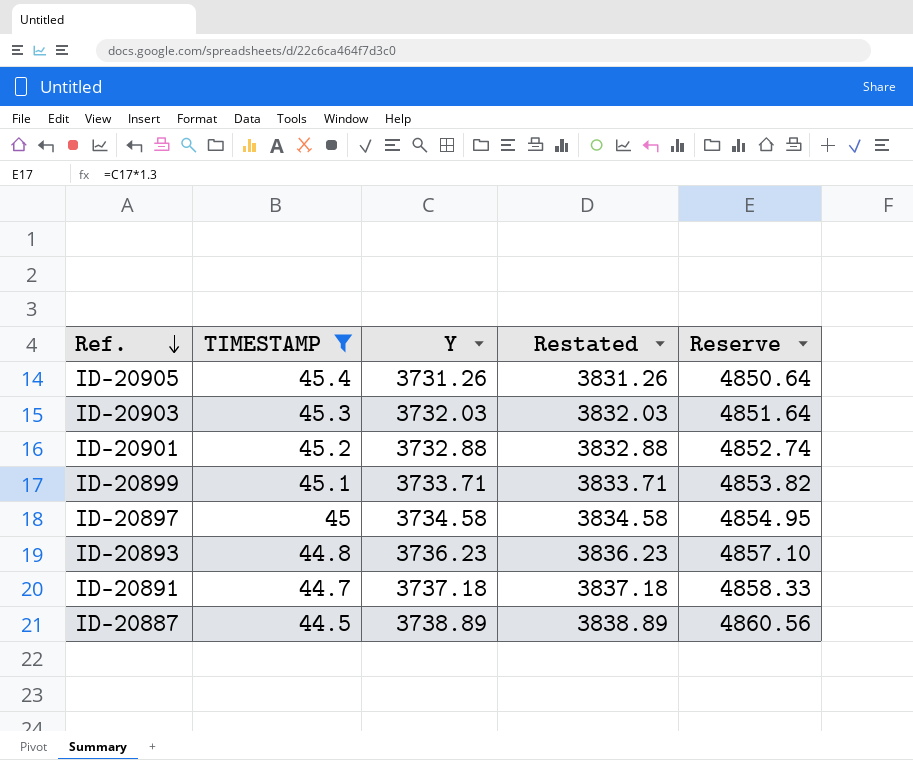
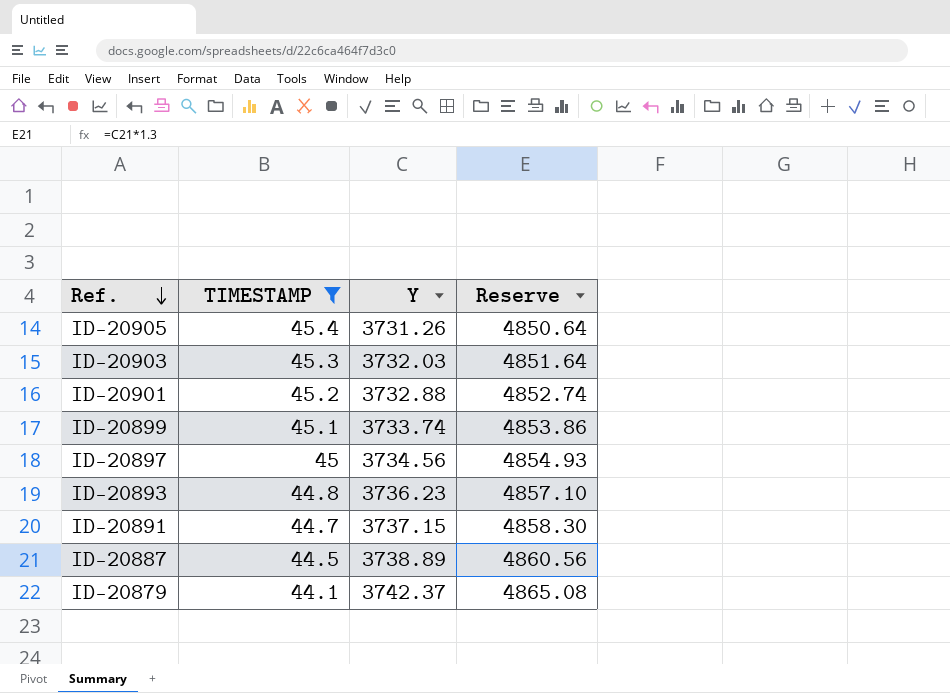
column Restated | formula: [Y] + 100 -> none
ID-20899 | Y: 3733.71 -> 3733.74
ID-20899 | Reserve: 4853.82 -> 4853.86
ID-20897 | Y: 3734.58 -> 3734.56
ID-20897 | Reserve: 4854.95 -> 4854.93
ID-20891 | Y: 3737.18 -> 3737.15
ID-20891 | Reserve: 4858.33 -> 4858.30
row ID-20879: none -> 44.1 | 3742.37 | 4865.08

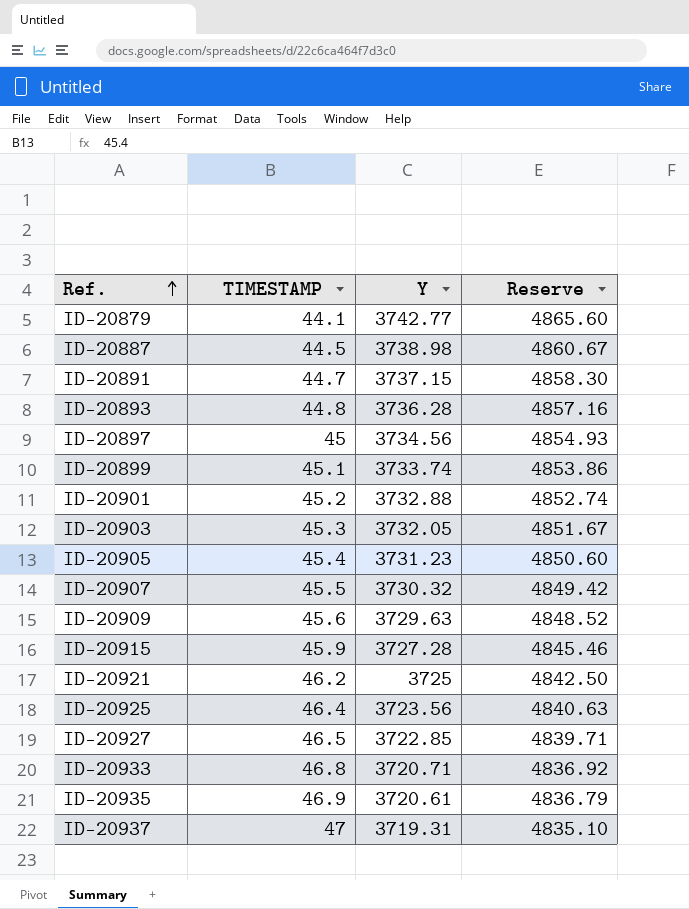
filter: TIMESTAMP <= 45.4 -> none
row order: Ref. descending -> Ref. ascending
ID-20879 | Y: 3742.37 -> 3742.77
ID-20879 | Reserve: 4865.08 -> 4865.60
ID-20887 | Y: 3738.89 -> 3738.98
ID-20887 | Reserve: 4860.56 -> 4860.67
ID-20893 | Y: 3736.23 -> 3736.28
ID-20893 | Reserve: 4857.10 -> 4857.16
ID-20903 | Y: 3732.03 -> 3732.05
ID-20903 | Reserve: 4851.64 -> 4851.67
ID-20905 | Y: 3731.26 -> 3731.23
ID-20905 | Reserve: 4850.64 -> 4850.60

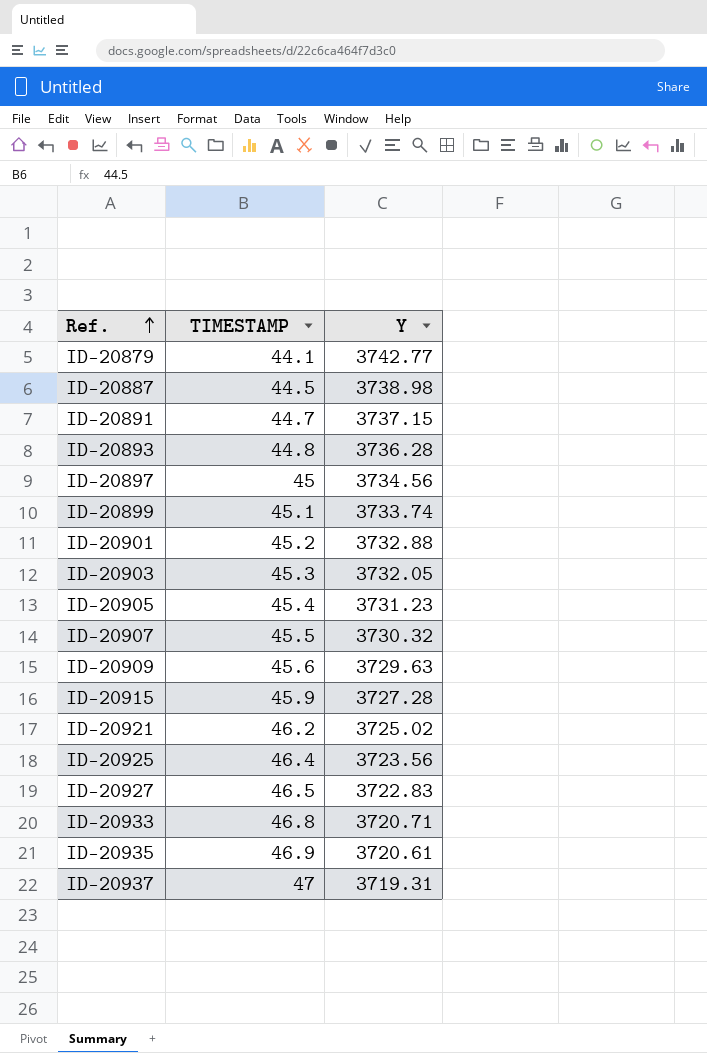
column Reserve | formula: [Y] * 1.3 -> none
ID-20921 | Y: 3725 -> 3725.02
ID-20927 | Y: 3722.85 -> 3722.83

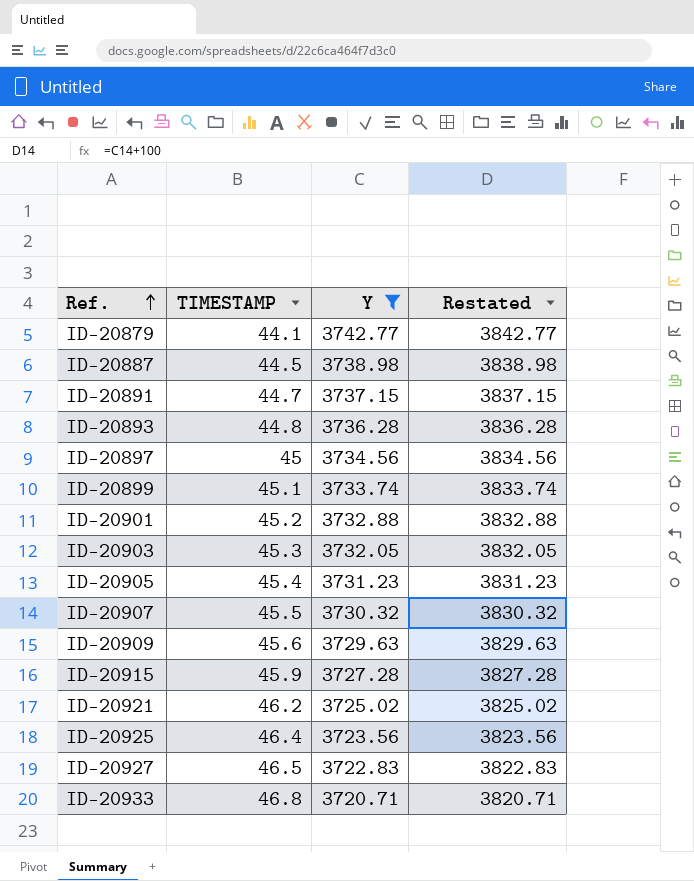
filter: none -> Y >= 3720.71
column Restated | formula: none -> [Y] + 100

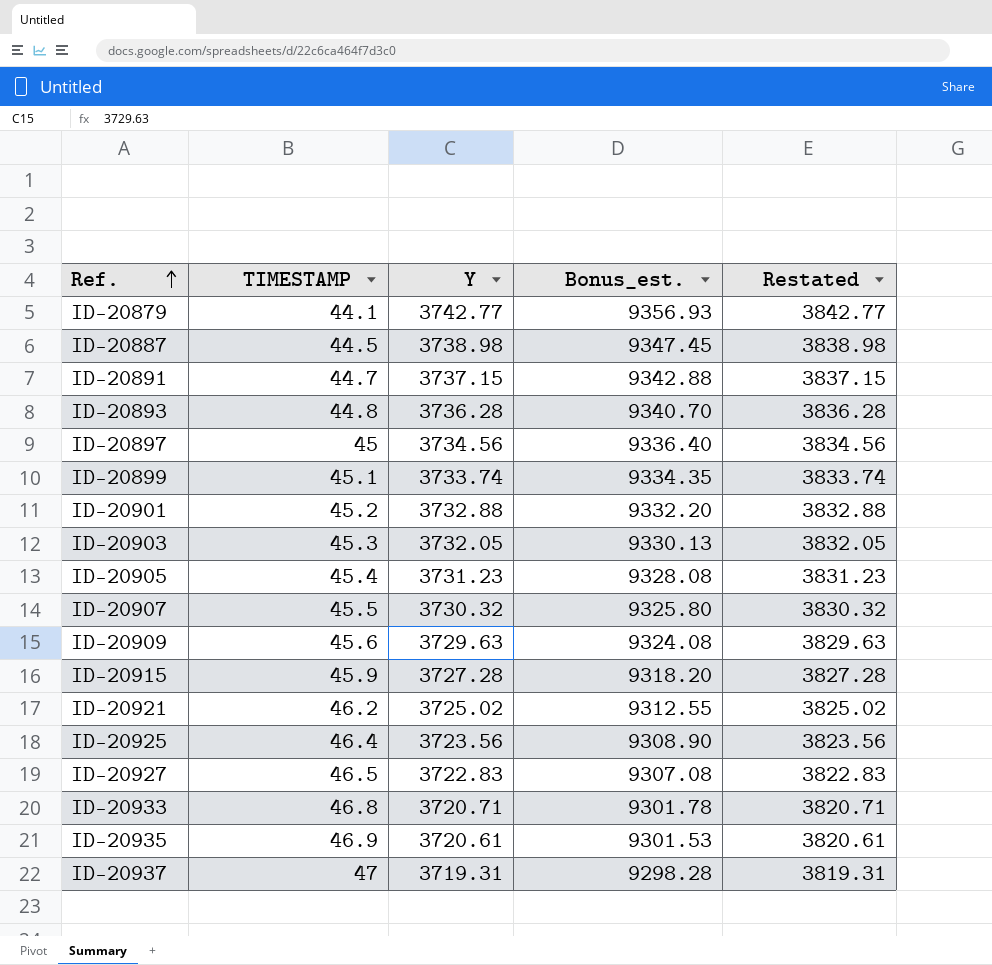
filter: Y >= 3720.71 -> none
column Bonus_est. | formula: none -> [Y] * 2.5

